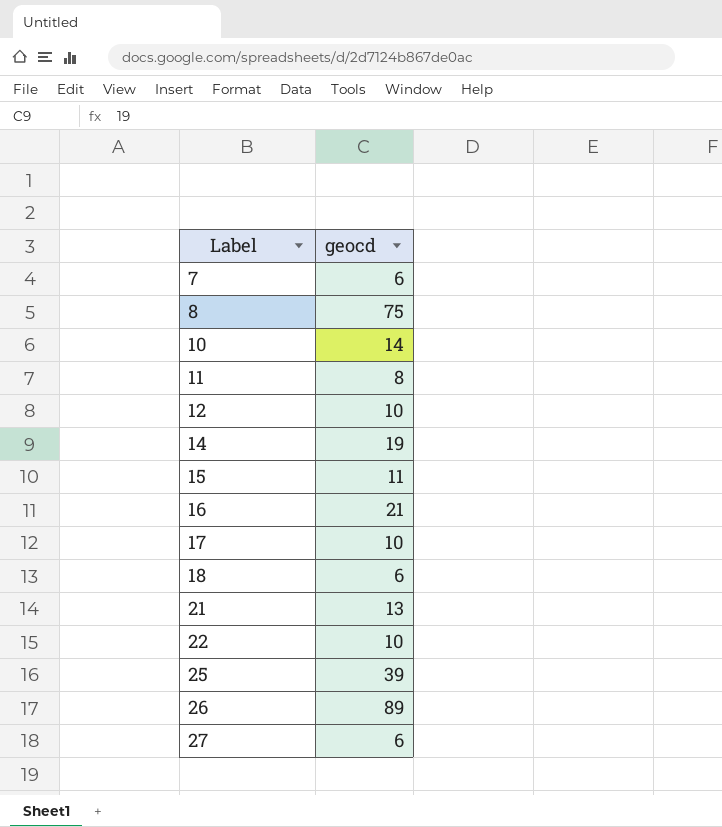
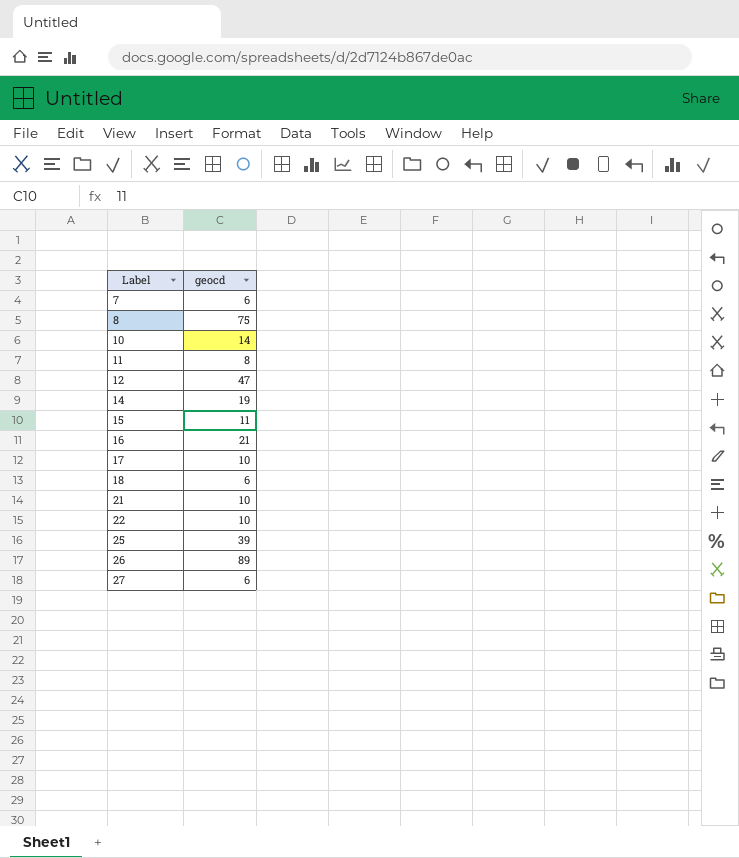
12 | geocd: 10 -> 47
21 | geocd: 13 -> 10

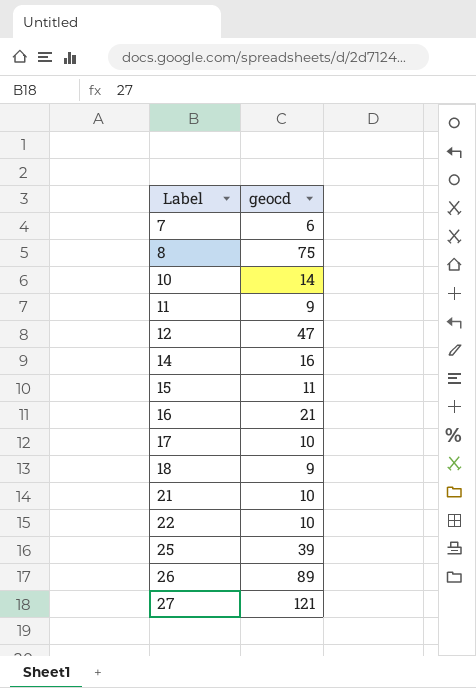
11 | geocd: 8 -> 9
14 | geocd: 19 -> 16
18 | geocd: 6 -> 9
27 | geocd: 6 -> 121

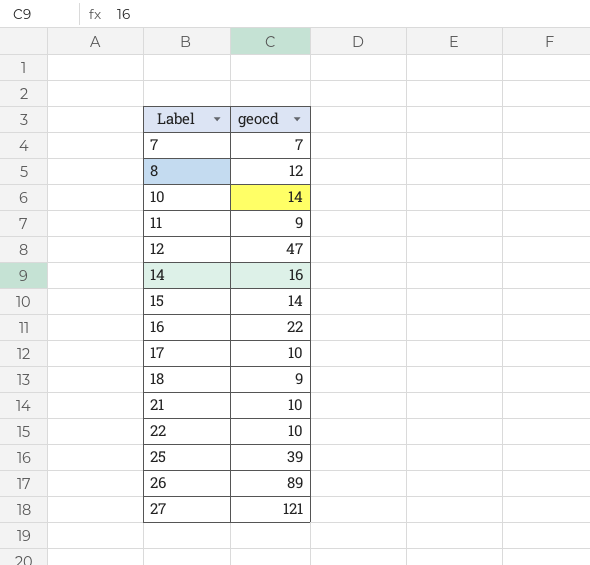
7 | geocd: 6 -> 7
8 | geocd: 75 -> 12
15 | geocd: 11 -> 14
16 | geocd: 21 -> 22

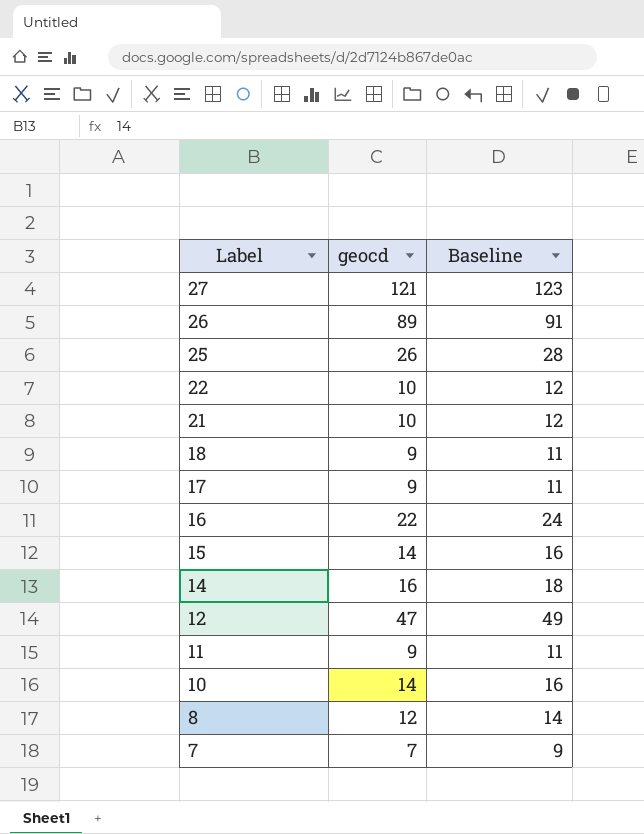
row order: Label ascending -> Label descending
column Baseline | formula: none -> [geocd] + 2
25 | geocd: 39 -> 26
17 | geocd: 10 -> 9

